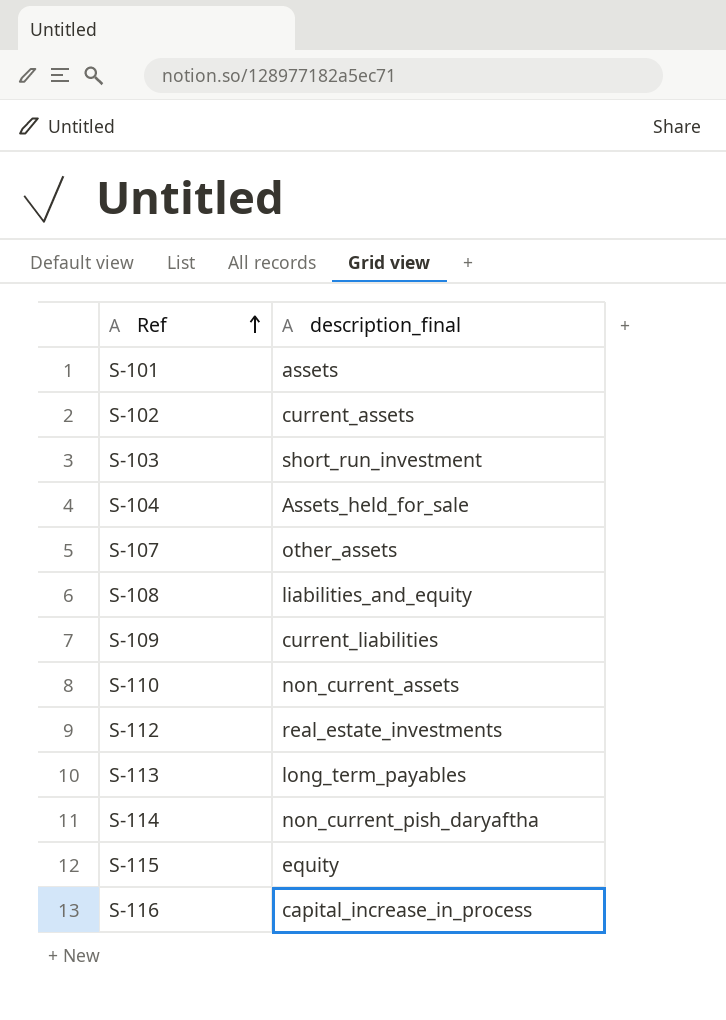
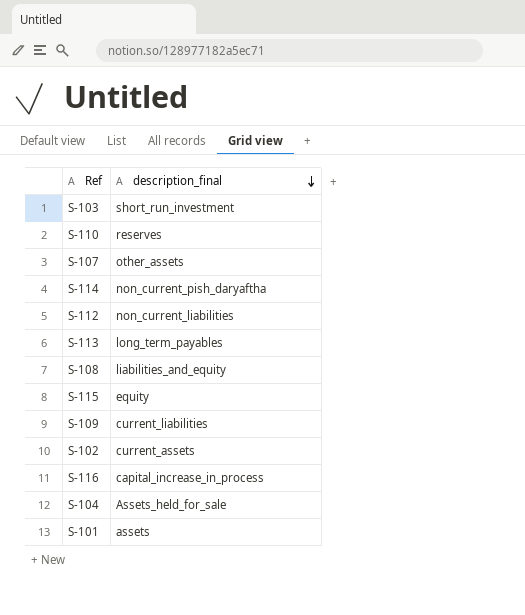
row order: Ref ascending -> description_final descending
S-110 | description_final: non_current_assets -> reserves
S-112 | description_final: real_estate_investments -> non_current_liabilities

